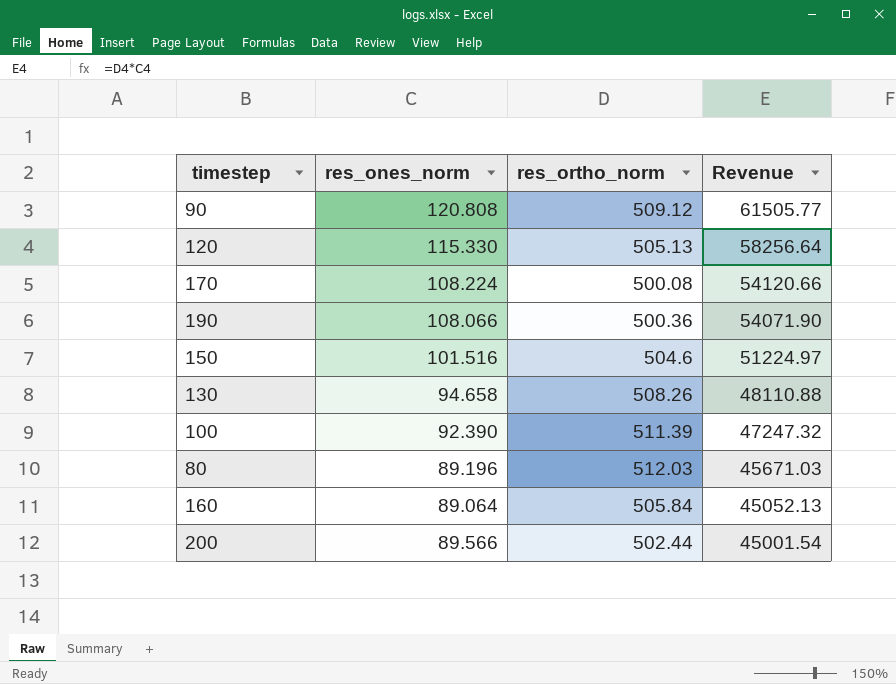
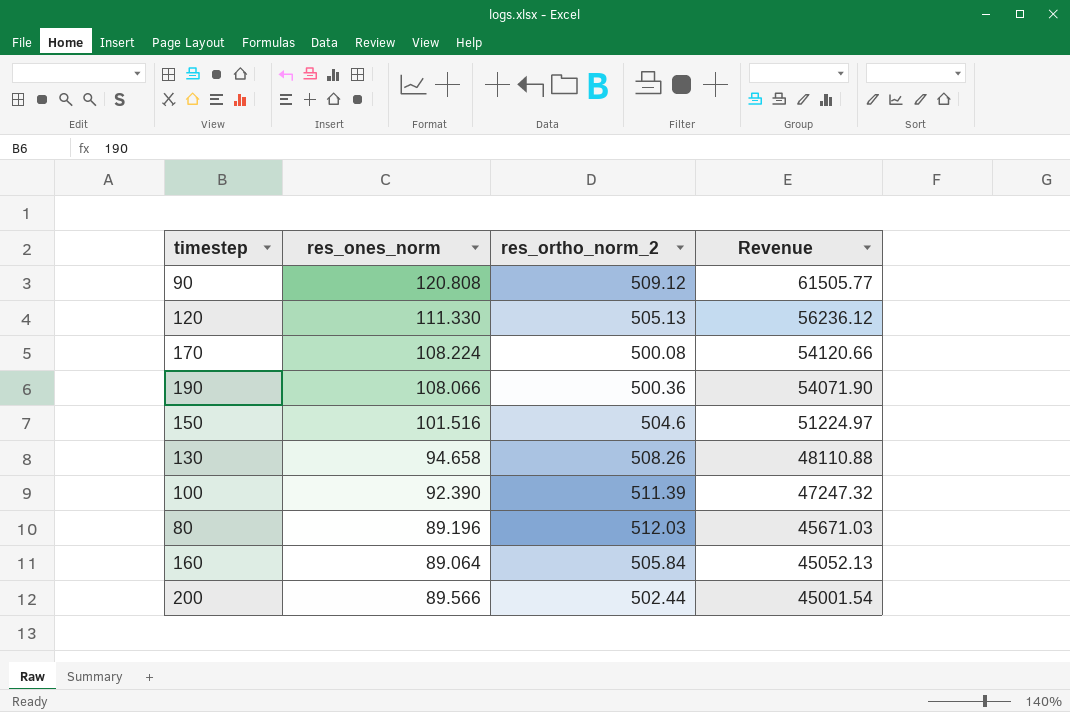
column name: res_ortho_norm -> res_ortho_norm_2
120 | res_ones_norm: 115.330 -> 111.330
120 | Revenue: 58256.64 -> 56236.12

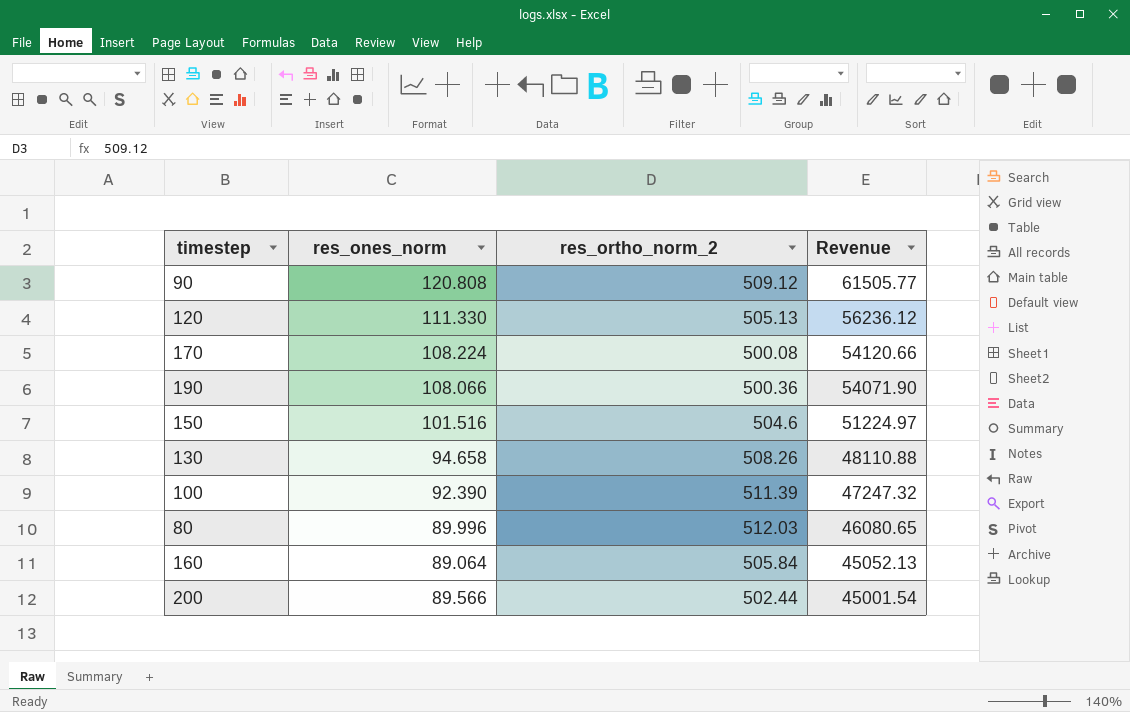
80 | res_ones_norm: 89.196 -> 89.996
80 | Revenue: 45671.03 -> 46080.65

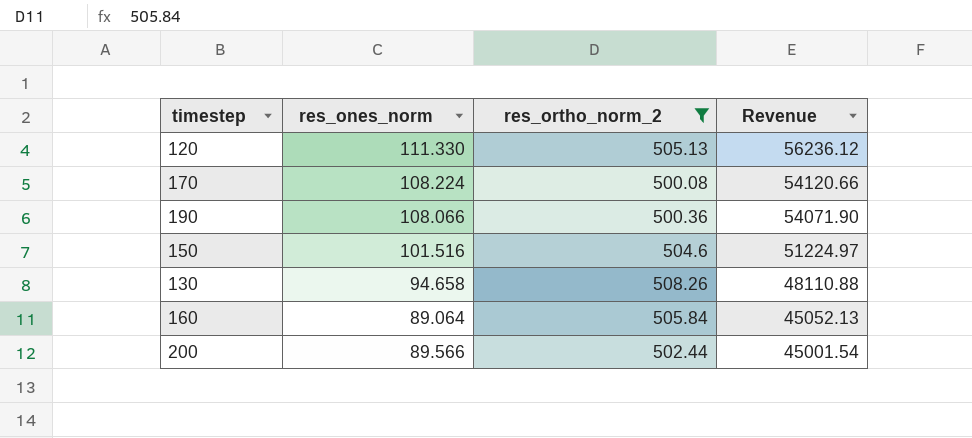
filter: none -> res_ortho_norm_2 <= 508.26

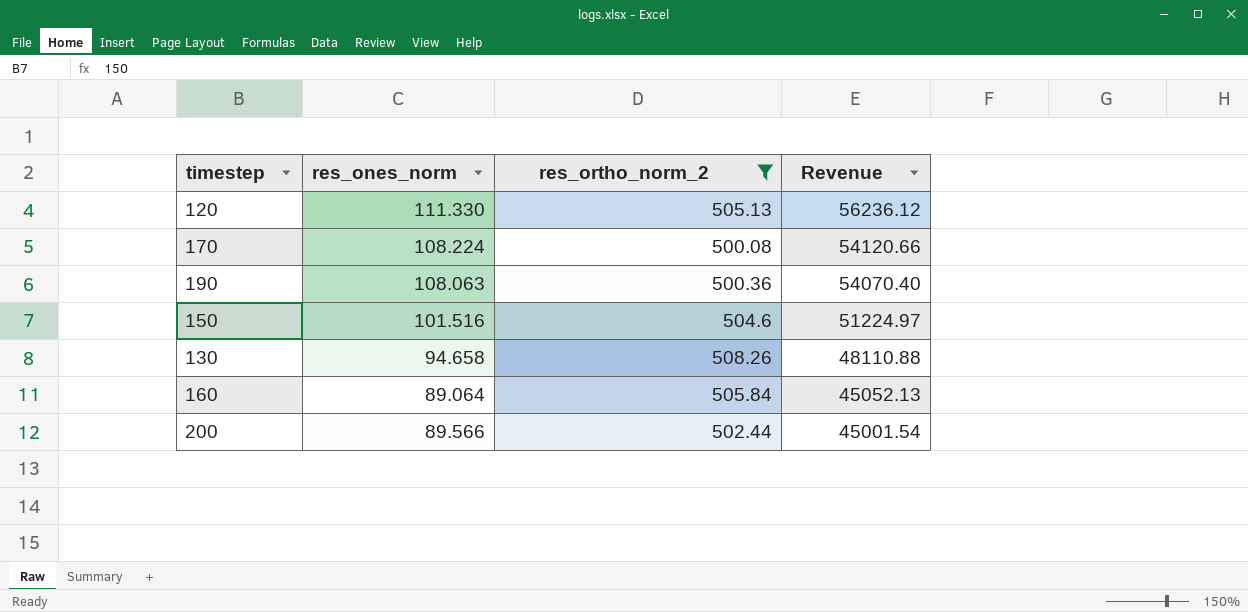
190 | res_ones_norm: 108.066 -> 108.063
190 | Revenue: 54071.90 -> 54070.40

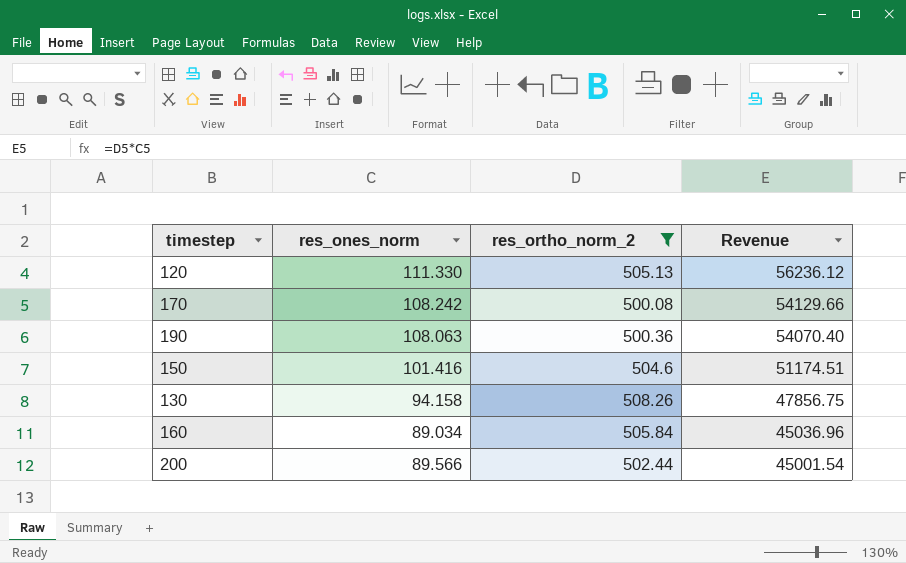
170 | res_ones_norm: 108.224 -> 108.242
170 | Revenue: 54120.66 -> 54129.66
150 | res_ones_norm: 101.516 -> 101.416
150 | Revenue: 51224.97 -> 51174.51
130 | res_ones_norm: 94.658 -> 94.158
130 | Revenue: 48110.88 -> 47856.75
160 | res_ones_norm: 89.064 -> 89.034
160 | Revenue: 45052.13 -> 45036.96

